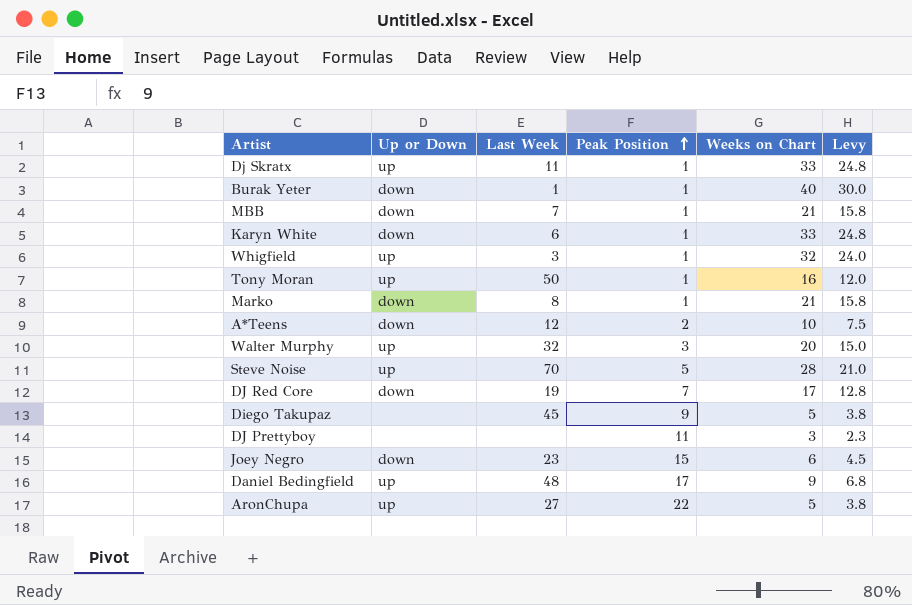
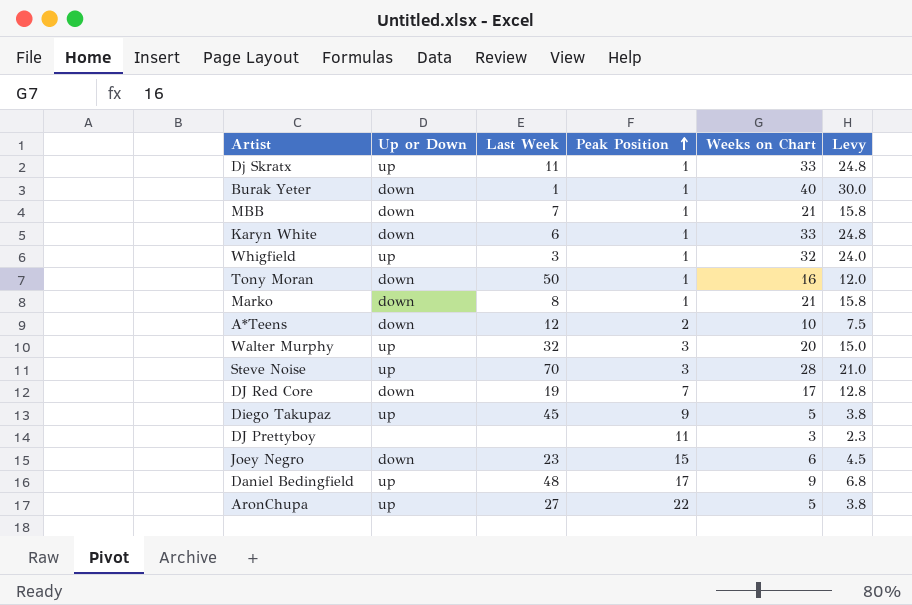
Tony Moran | Up or Down: up -> down
Steve Noise | Peak Position: 5 -> 3
Diego Takupaz | Up or Down: none -> up

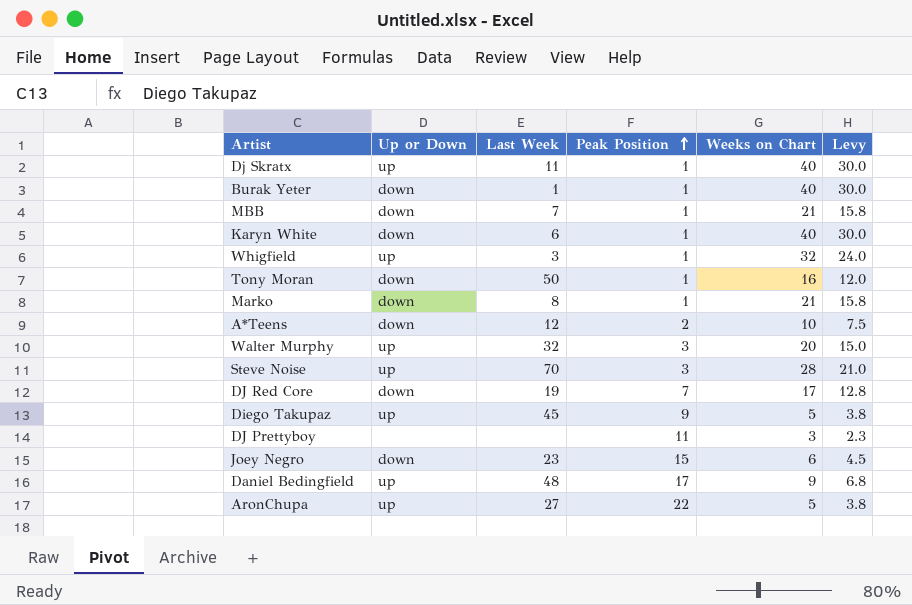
Dj Skratx | Weeks on Chart: 33 -> 40
Dj Skratx | Levy: 24.8 -> 30.0
Karyn White | Weeks on Chart: 33 -> 40
Karyn White | Levy: 24.8 -> 30.0

